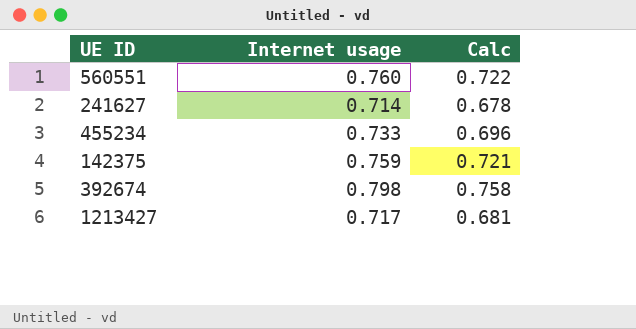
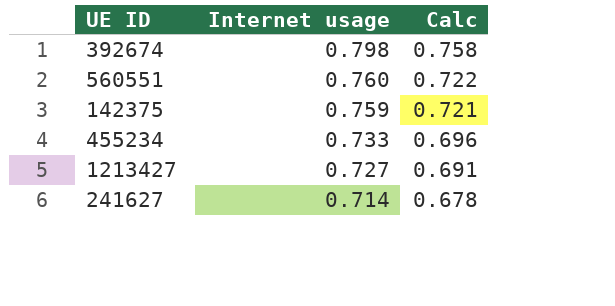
row order: none -> Internet usage descending
1213427 | Internet usage: 0.717 -> 0.727
1213427 | Calc: 0.681 -> 0.691

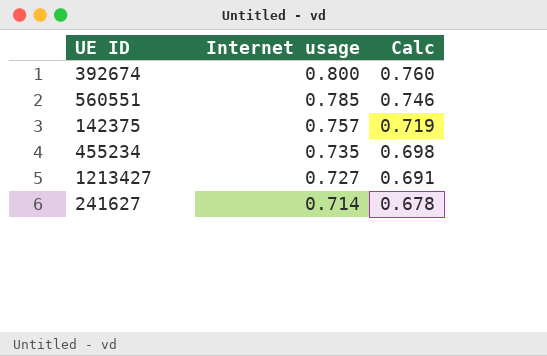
392674 | Internet usage: 0.798 -> 0.800
392674 | Calc: 0.758 -> 0.760
560551 | Internet usage: 0.760 -> 0.785
560551 | Calc: 0.722 -> 0.746
142375 | Internet usage: 0.759 -> 0.757
142375 | Calc: 0.721 -> 0.719
455234 | Internet usage: 0.733 -> 0.735
455234 | Calc: 0.696 -> 0.698

